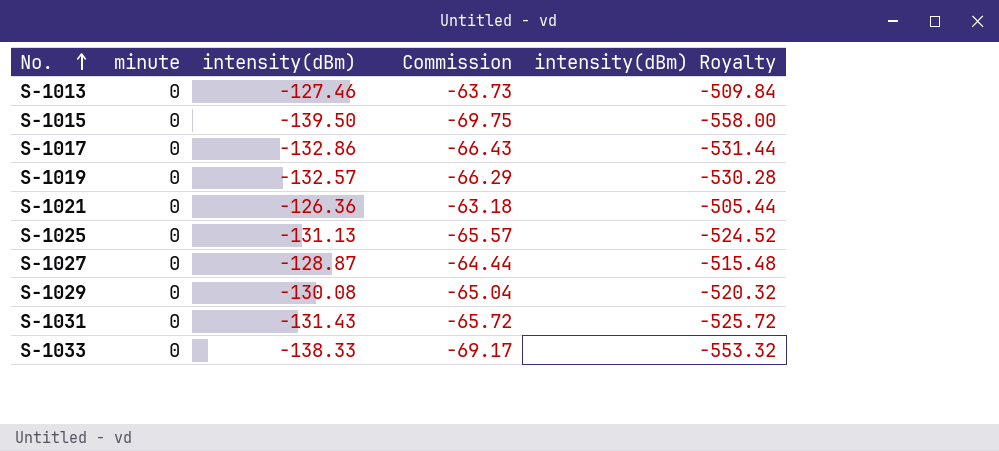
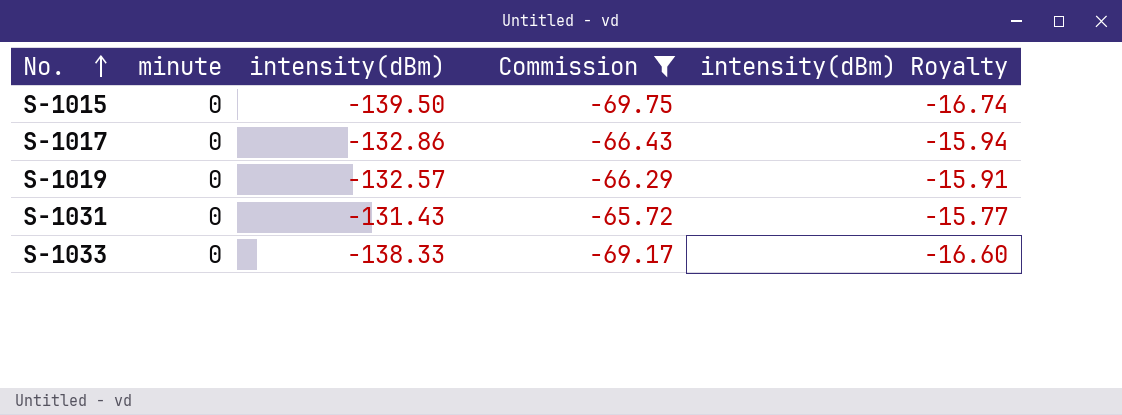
filter: none -> Commission <= -65.72
column intensity(dBm) Royalty | formula: [intensity(dBm)] * 4 -> [intensity(dBm)] * 0.12

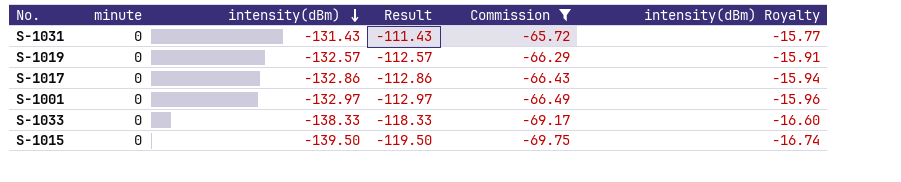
row order: No. ascending -> intensity(dBm) descending
column Result | formula: none -> [intensity(dBm)] + 20
row S-1001: none -> 0 | -132.97 | -112.97 | -66.49 | -15.96

